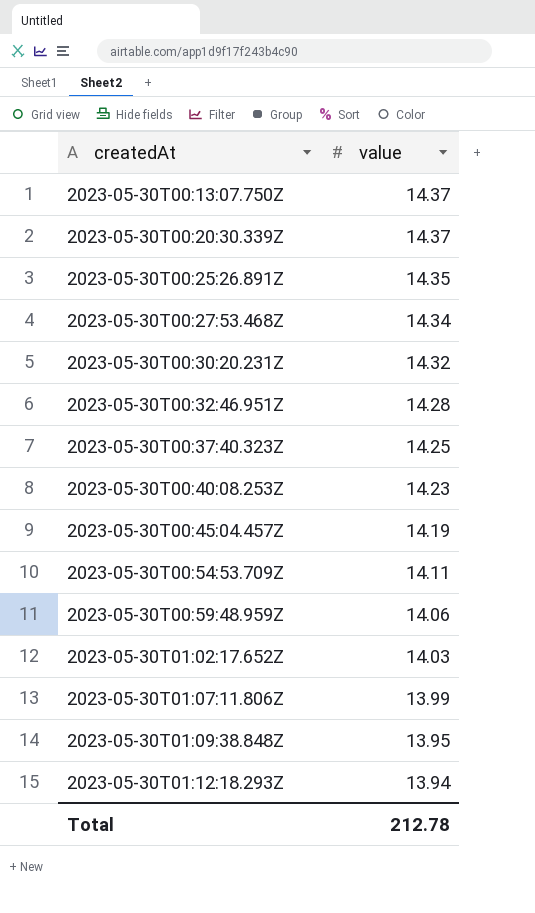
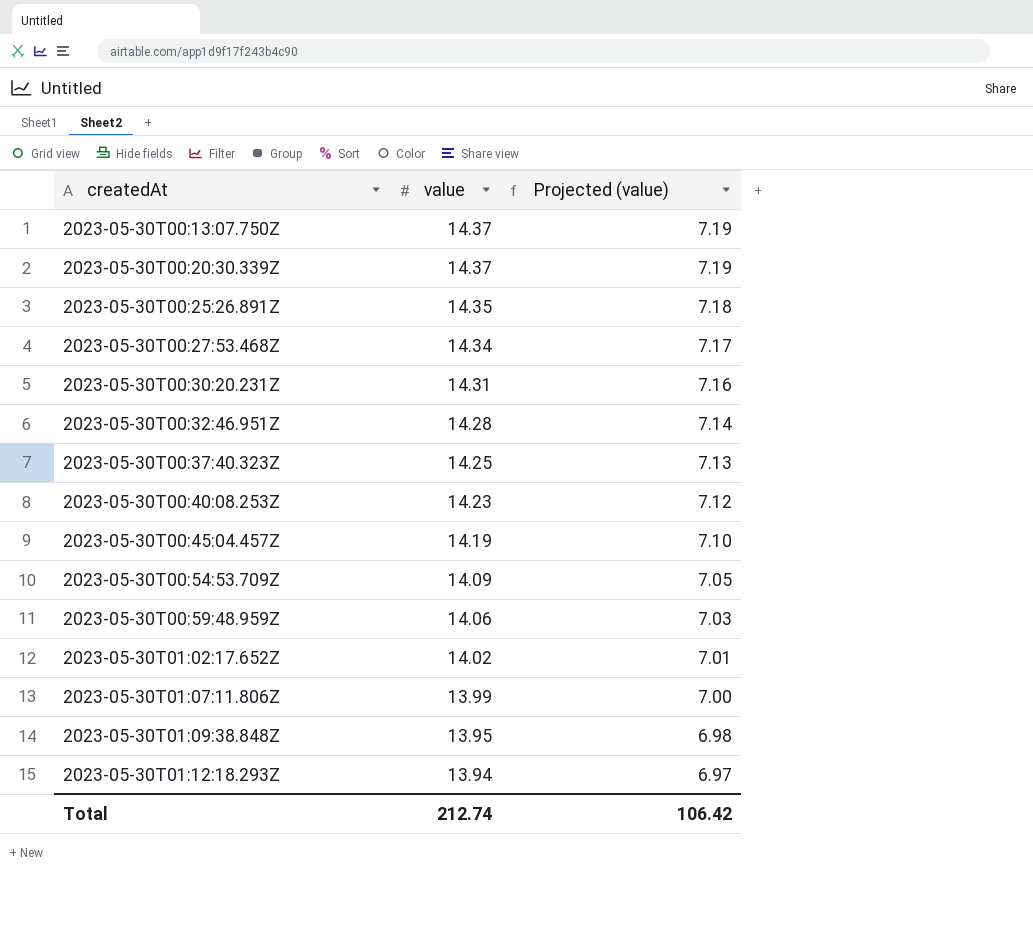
column Projected (value) | formula: none -> [value] * 0.5
2023-05-30T00:30:20.231Z | value: 14.32 -> 14.31
2023-05-30T00:54:53.709Z | value: 14.11 -> 14.09
2023-05-30T01:02:17.652Z | value: 14.03 -> 14.02
Total | value: 212.78 -> 212.74

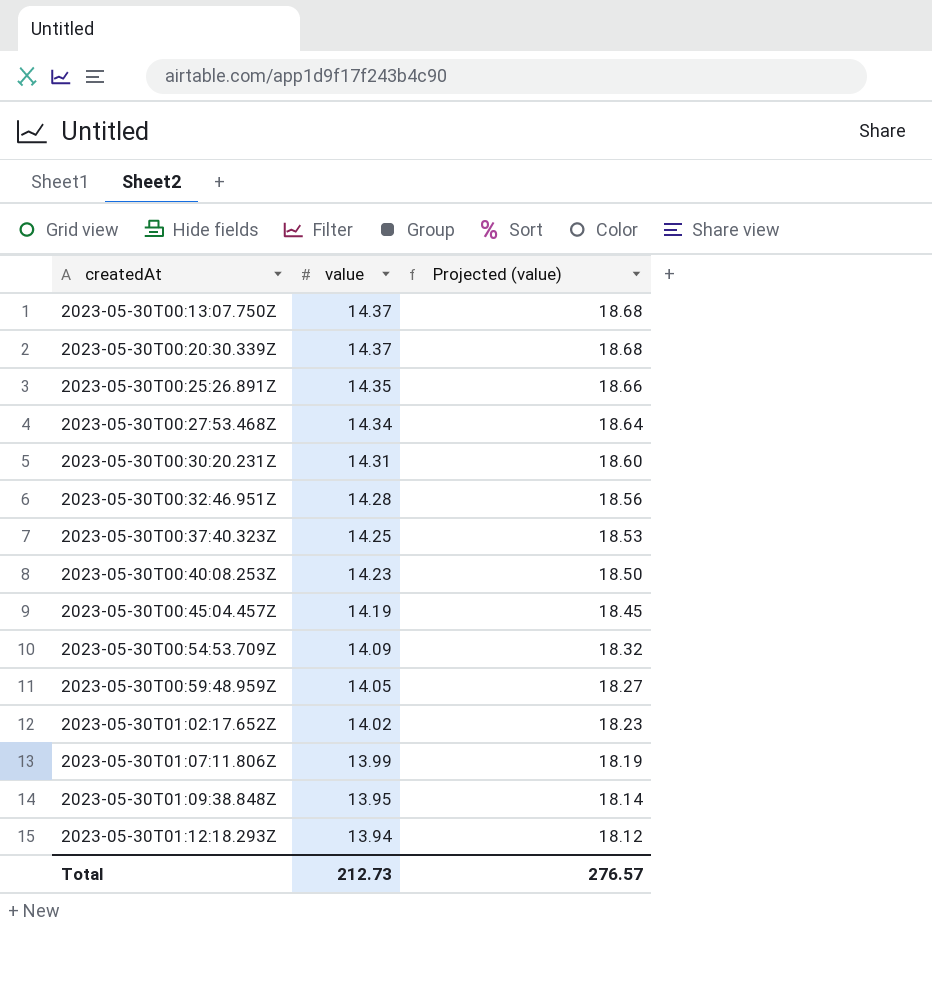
column Projected (value) | formula: [value] * 0.5 -> [value] * 1.3
2023-05-30T00:59:48.959Z | value: 14.06 -> 14.05
Total | value: 212.74 -> 212.73
Total | Projected (value): 106.42 -> 276.57

